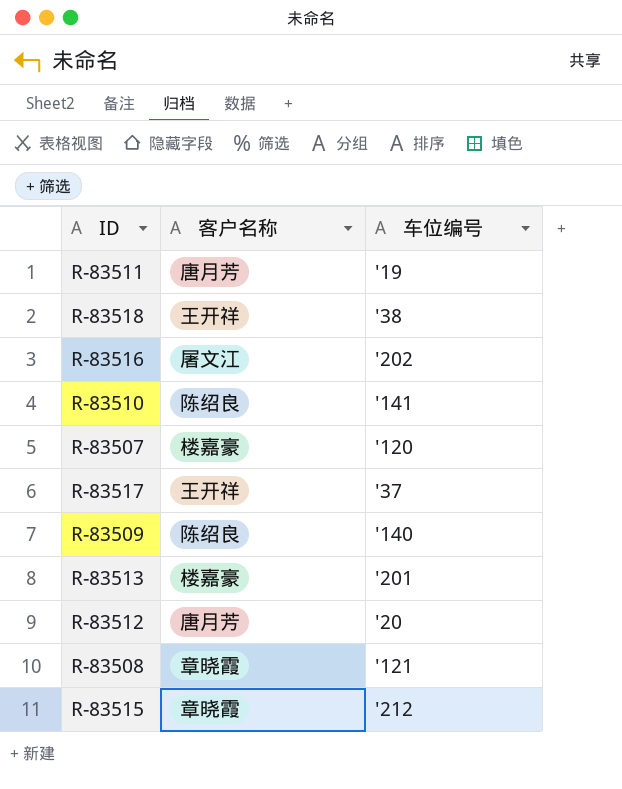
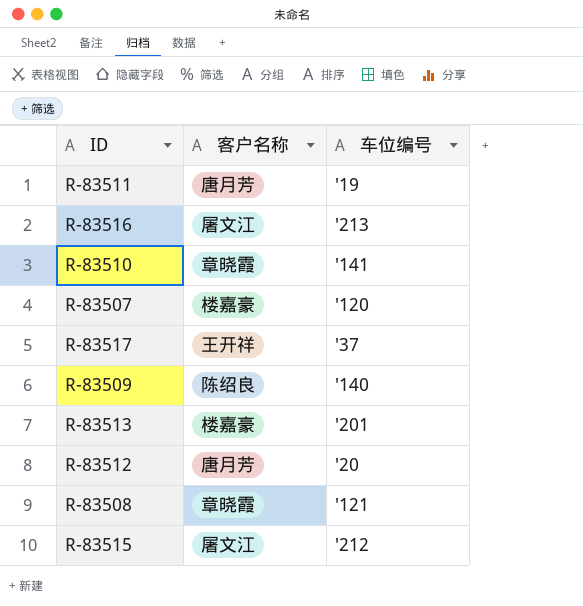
row R-83518: 王开祥 | '38 -> none
R-83516 | 车位编号: '202 -> '213
R-83510 | 客户名称: 陈绍良 -> 章晓霞
R-83515 | 客户名称: 章晓霞 -> 屠文江

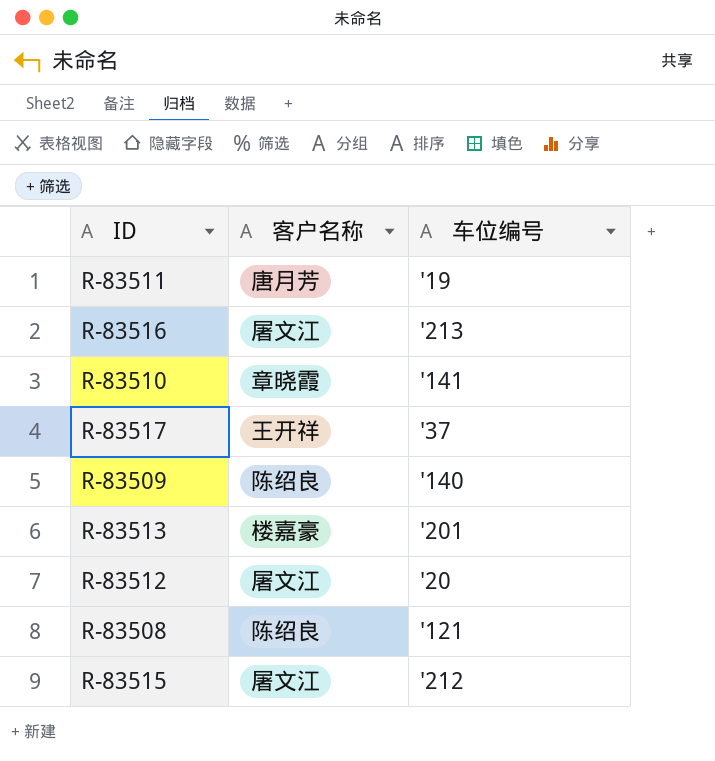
row R-83507: 楼嘉豪 | '120 -> none
R-83512 | 客户名称: 唐月芳 -> 屠文江
R-83508 | 客户名称: 章晓霞 -> 陈绍良

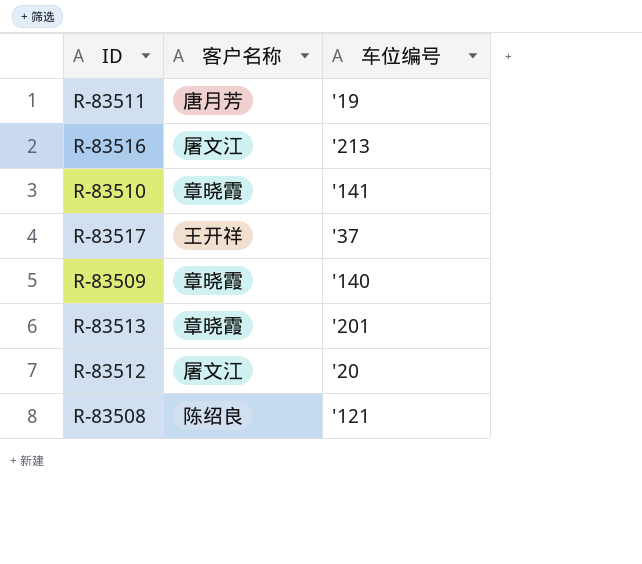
row R-83515: 屠文江 | '212 -> none
R-83509 | 客户名称: 陈绍良 -> 章晓霞
R-83513 | 客户名称: 楼嘉豪 -> 章晓霞

